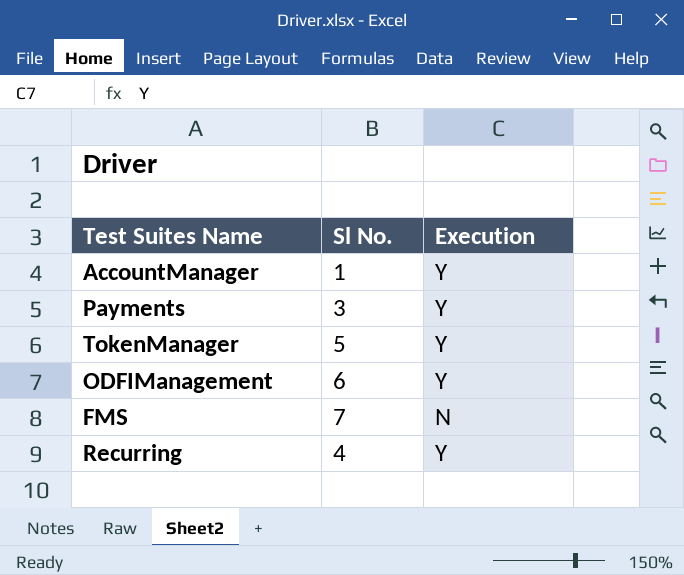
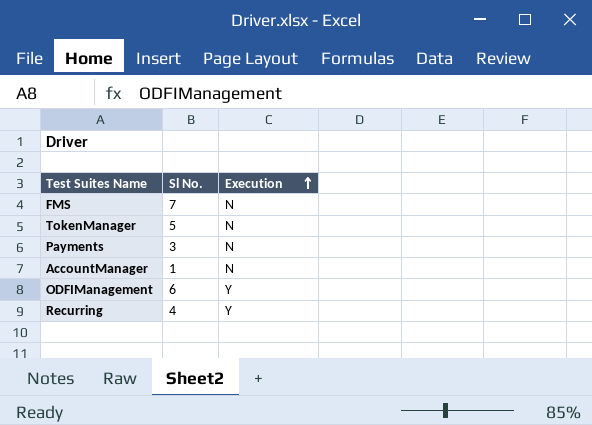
row order: none -> Execution ascending
TokenManager | Execution: Y -> N
Payments | Execution: Y -> N
AccountManager | Execution: Y -> N

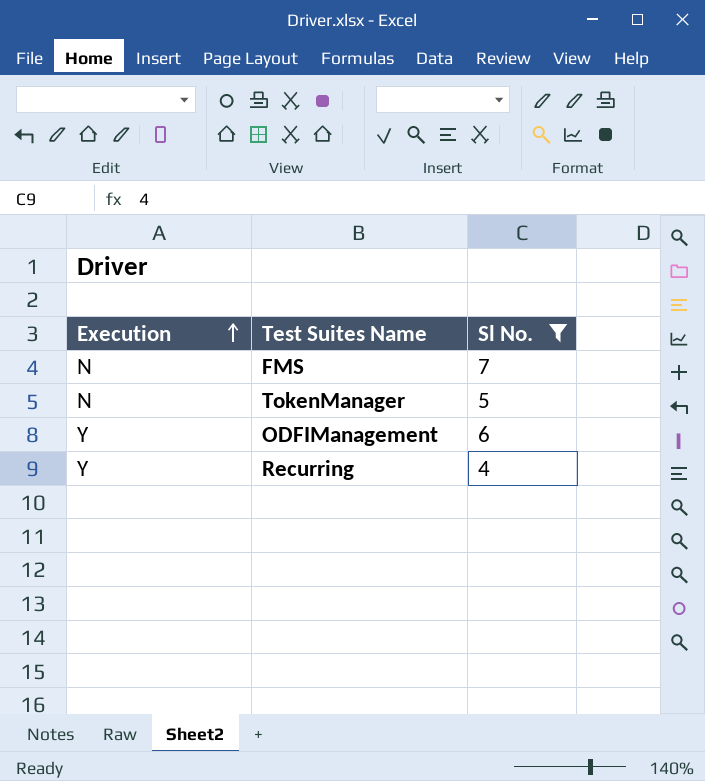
filter: none -> Sl No. >= 4
column Execution | position: 3 -> 1

